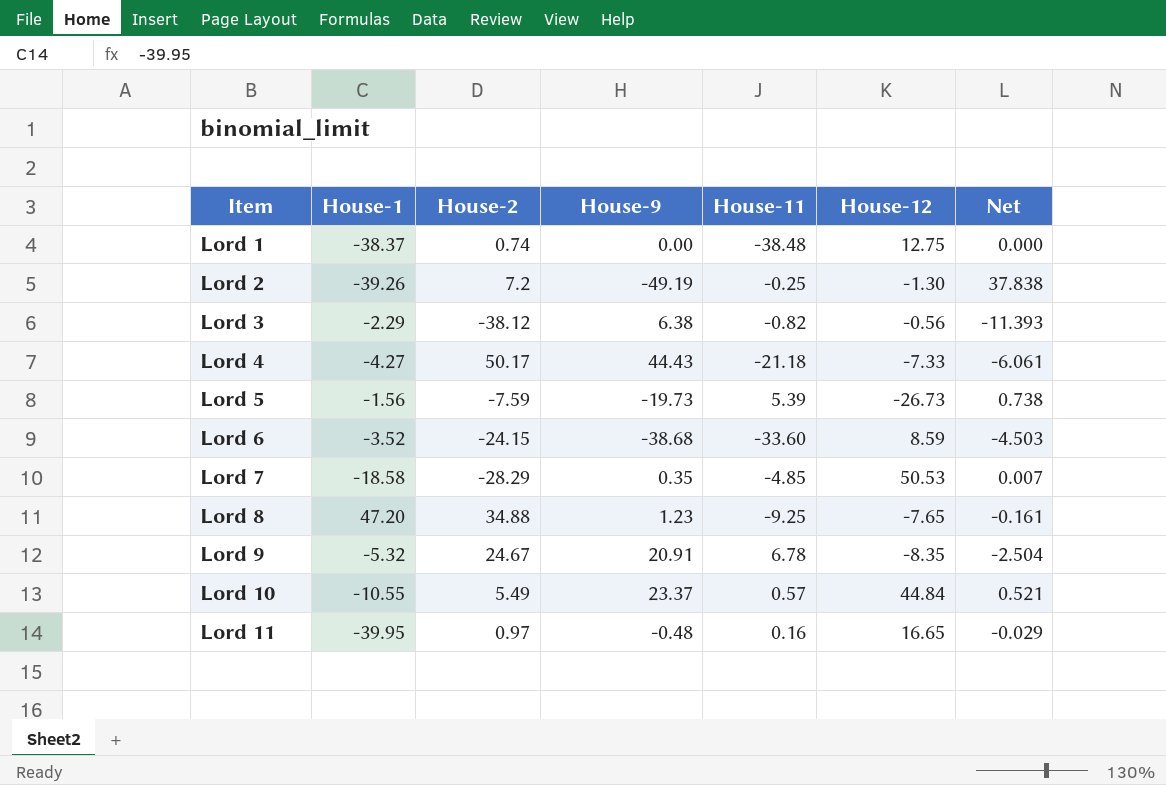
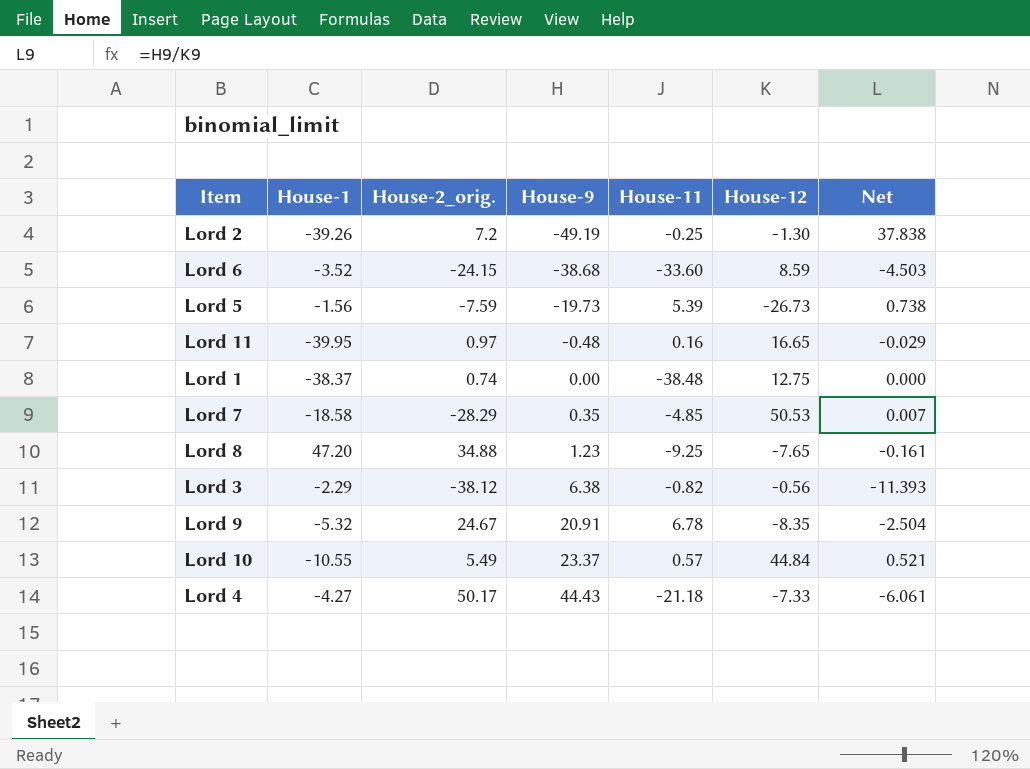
row order: Item ascending -> House-9 ascending
column name: House-2 -> House-2_orig.

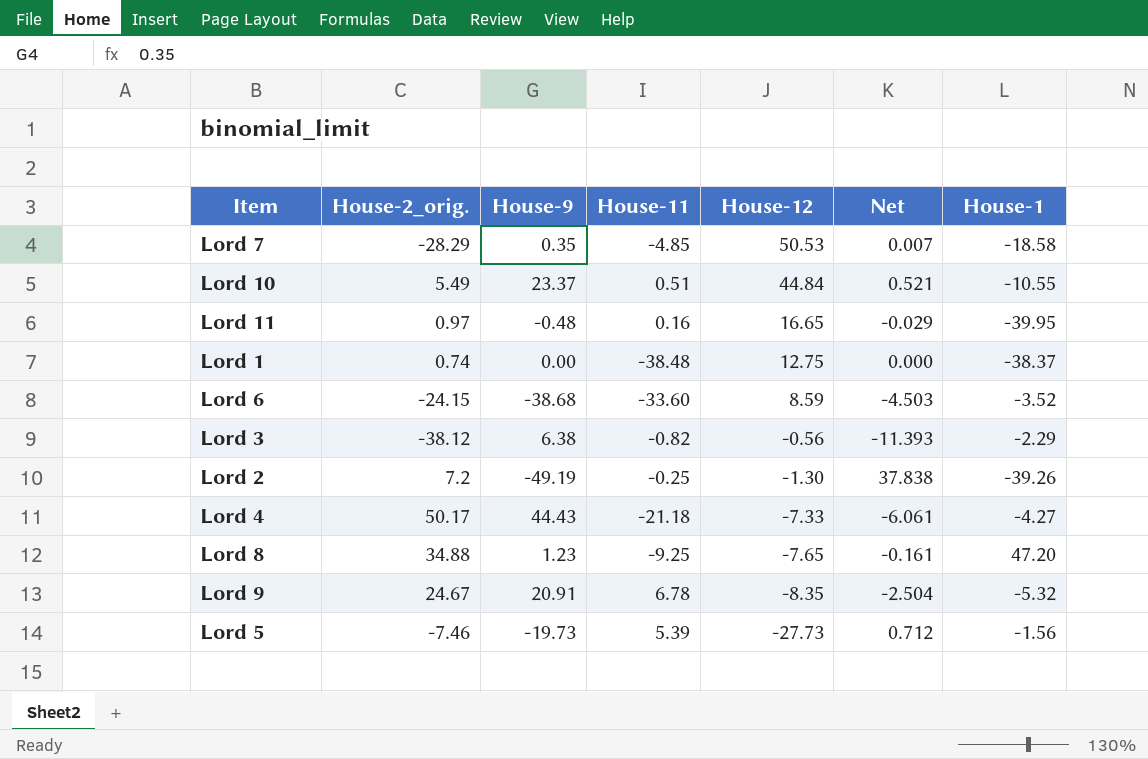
row order: House-9 ascending -> House-12 descending
column House-1 | position: 2 -> 7
Lord 10 | House-11: 0.57 -> 0.51
Lord 5 | House-2_orig.: -7.59 -> -7.46
Lord 5 | House-12: -26.73 -> -27.73
Lord 5 | Net: 0.738 -> 0.712

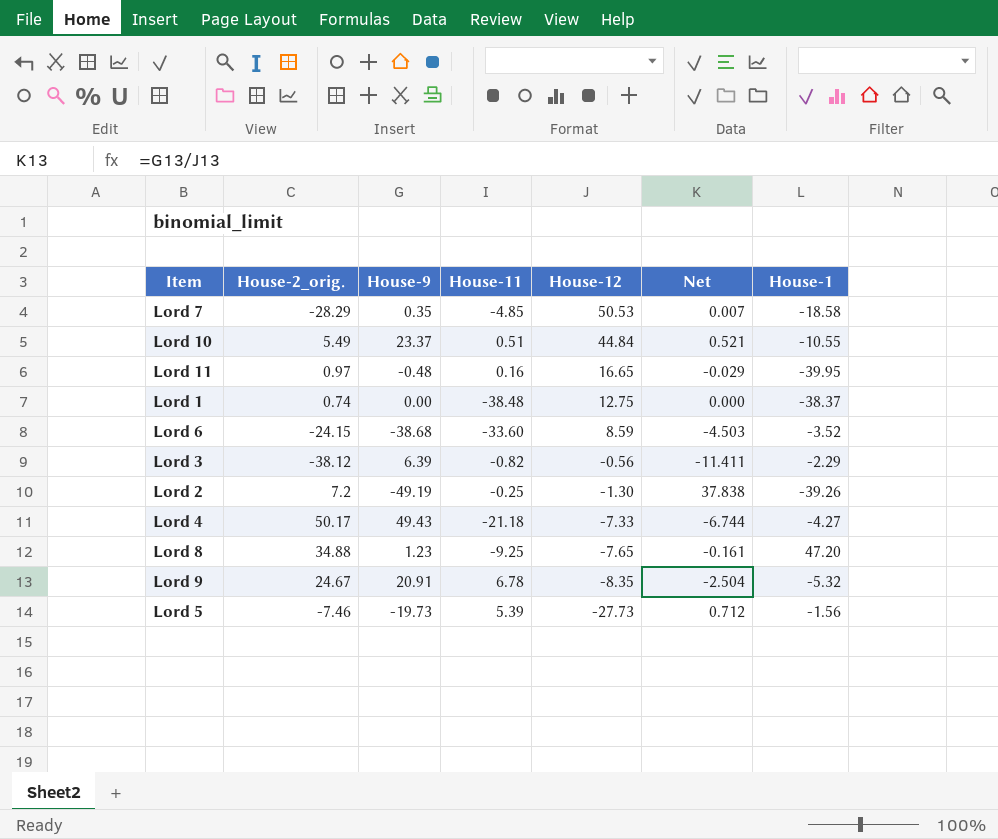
Lord 3 | House-9: 6.38 -> 6.39
Lord 3 | Net: -11.393 -> -11.411
Lord 4 | House-9: 44.43 -> 49.43
Lord 4 | Net: -6.061 -> -6.744

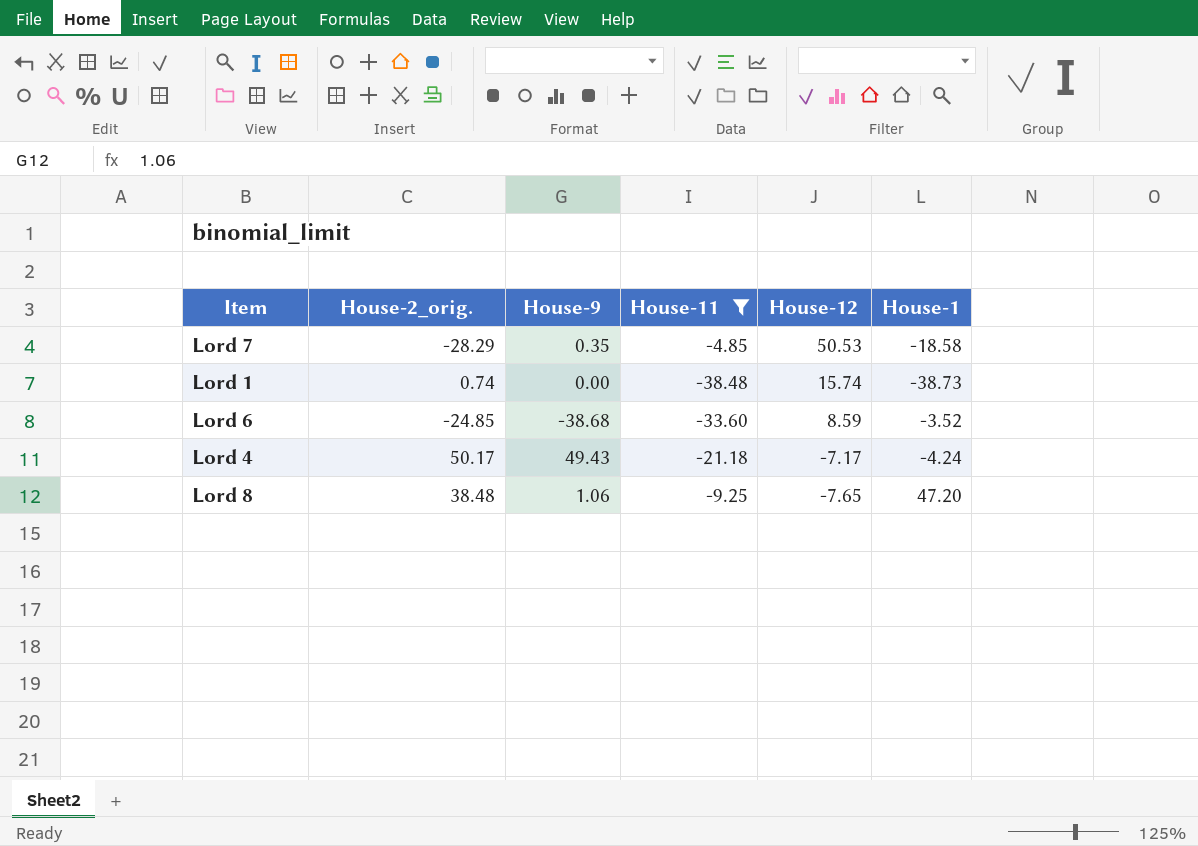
filter: none -> House-11 <= -4.85
column Net | formula: [House-9] / [House-12] -> none
Lord 1 | House-12: 12.75 -> 15.74
Lord 1 | House-1: -38.37 -> -38.73
Lord 6 | House-2_orig.: -24.15 -> -24.85
Lord 4 | House-12: -7.33 -> -7.17
Lord 4 | House-1: -4.27 -> -4.24
Lord 8 | House-2_orig.: 34.88 -> 38.48
Lord 8 | House-9: 1.23 -> 1.06

